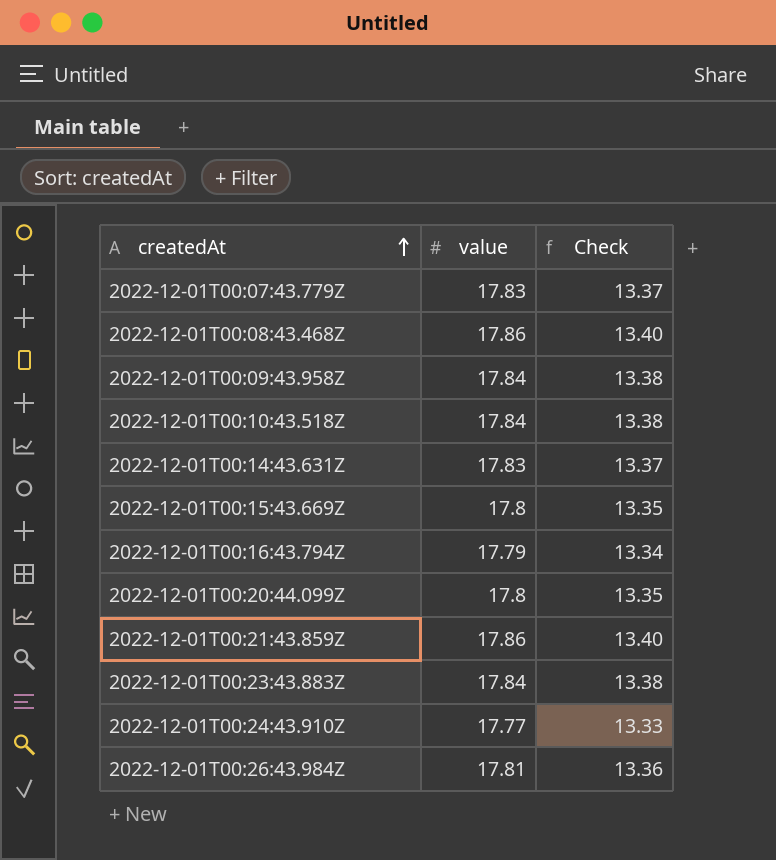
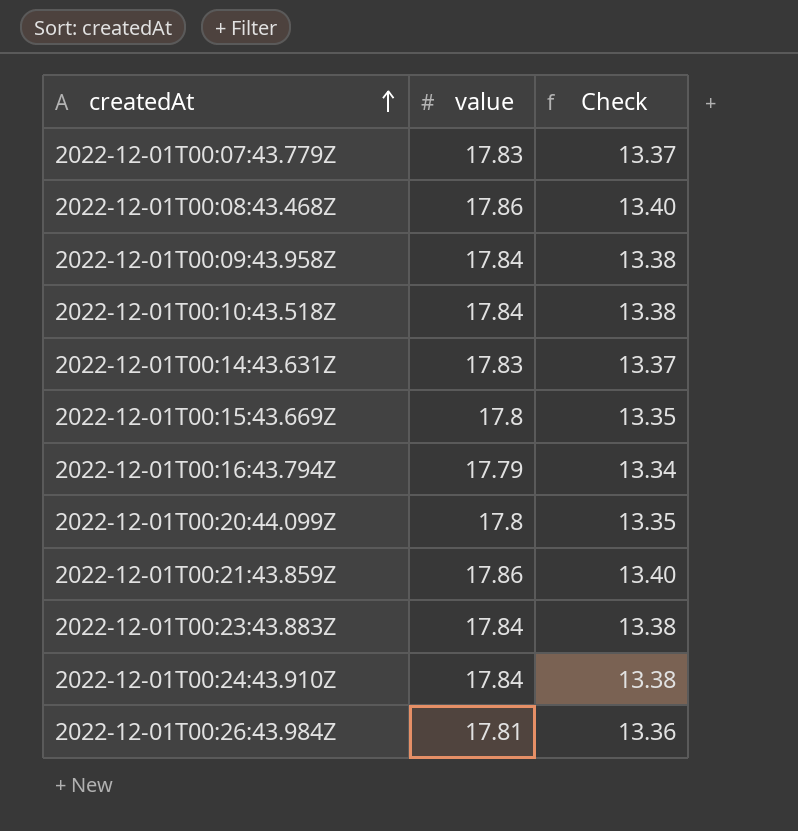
2022-12-01T00:24:43.910Z | value: 17.77 -> 17.84
2022-12-01T00:24:43.910Z | Check: 13.33 -> 13.38

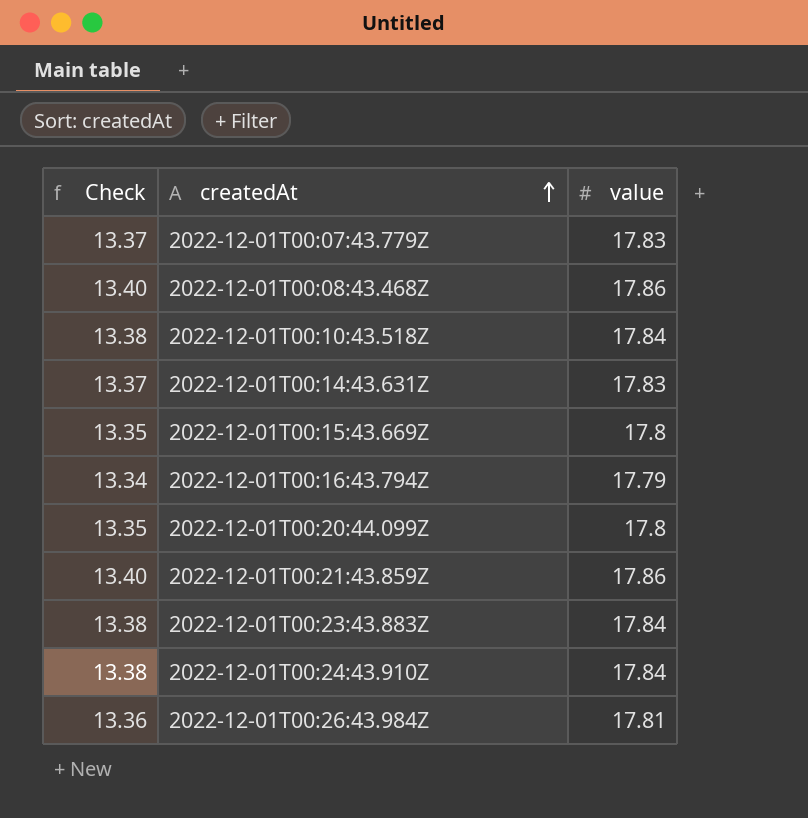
column Check | position: 3 -> 1
row 2022-12-01T00:09:43.958Z: 17.84 | 13.38 -> none

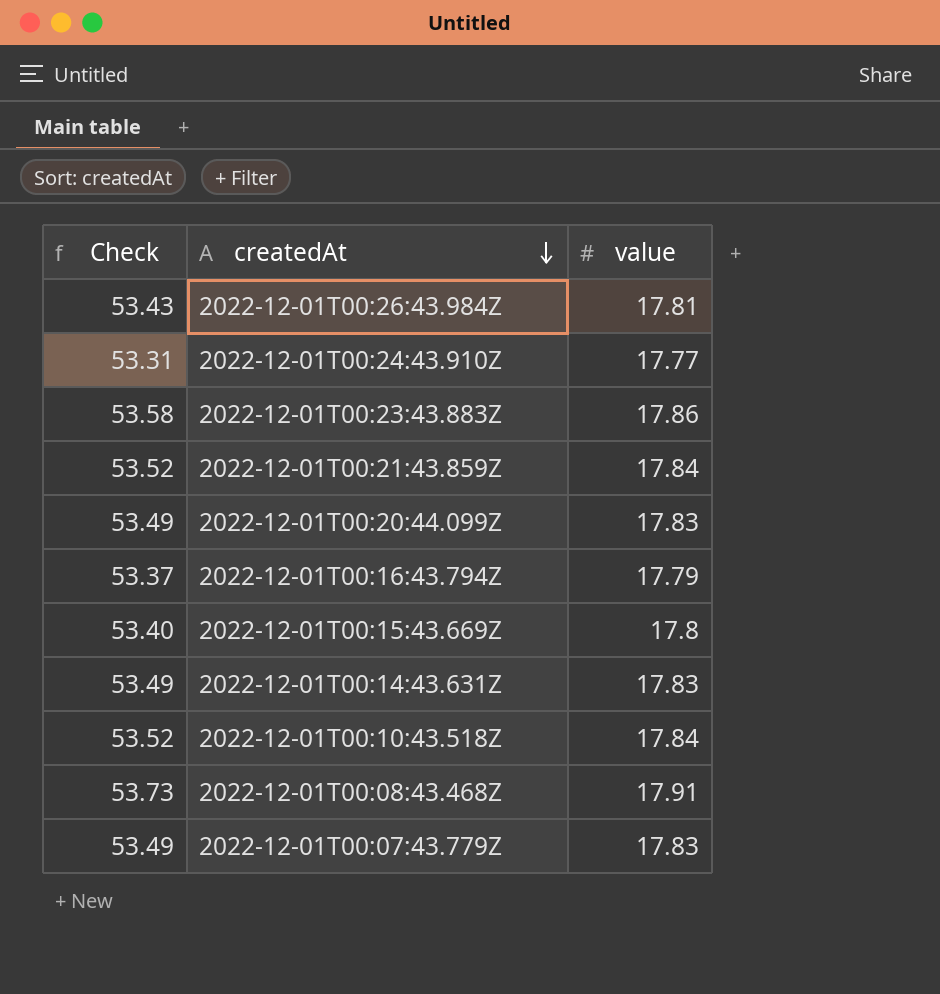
row order: createdAt ascending -> createdAt descending
column Check | formula: [value] * 0.75 -> [value] * 3
2022-12-01T00:24:43.910Z | value: 17.84 -> 17.77
2022-12-01T00:23:43.883Z | value: 17.84 -> 17.86
2022-12-01T00:21:43.859Z | value: 17.86 -> 17.84
2022-12-01T00:20:44.099Z | value: 17.8 -> 17.83
2022-12-01T00:08:43.468Z | value: 17.86 -> 17.91

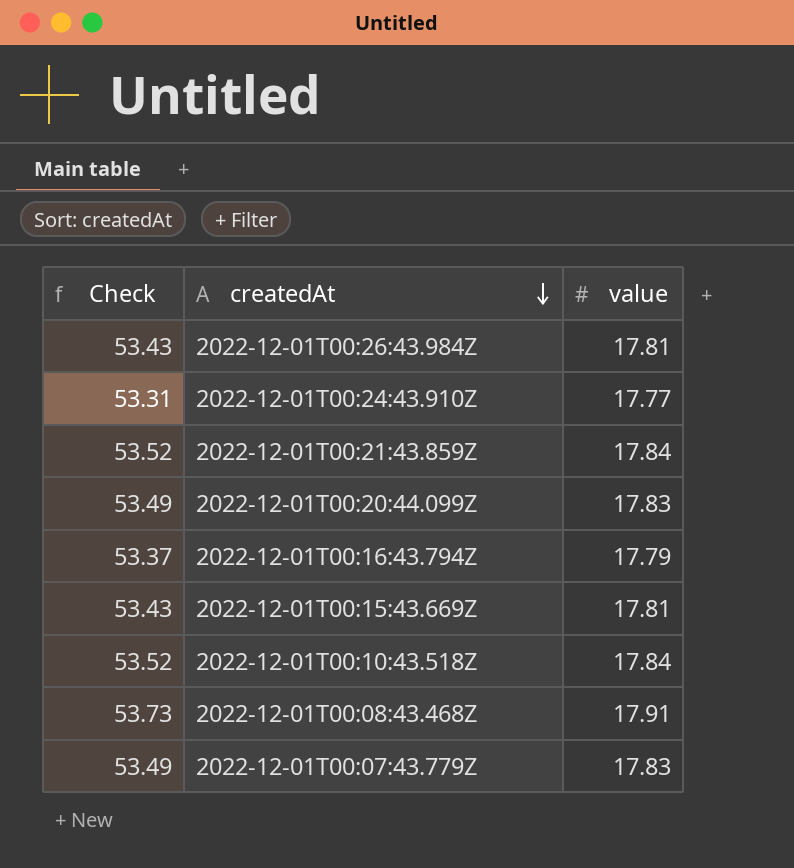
row 2022-12-01T00:23:43.883Z: 53.58 | 17.86 -> none
row 2022-12-01T00:14:43.631Z: 53.49 | 17.83 -> none
2022-12-01T00:15:43.669Z | Check: 53.40 -> 53.43
2022-12-01T00:15:43.669Z | value: 17.8 -> 17.81

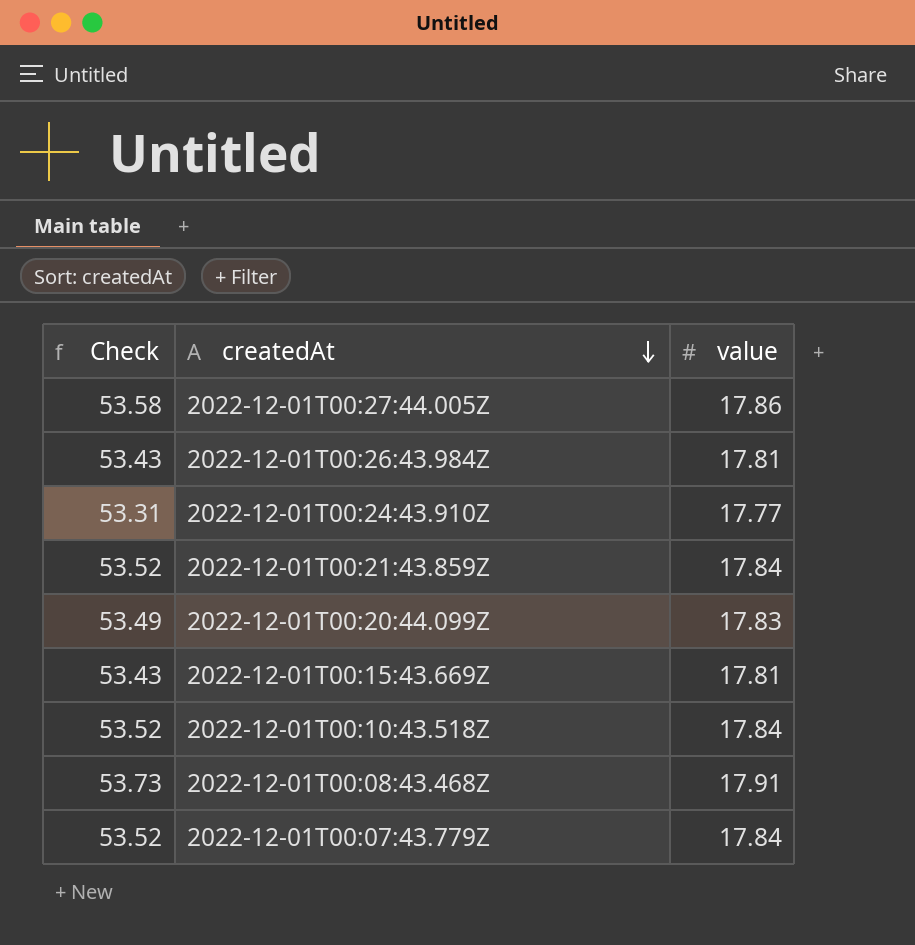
row 2022-12-01T00:16:43.794Z: 53.37 | 17.79 -> none
row 2022-12-01T00:27:44.005Z: none -> 53.58 | 17.86
2022-12-01T00:07:43.779Z | Check: 53.49 -> 53.52
2022-12-01T00:07:43.779Z | value: 17.83 -> 17.84

